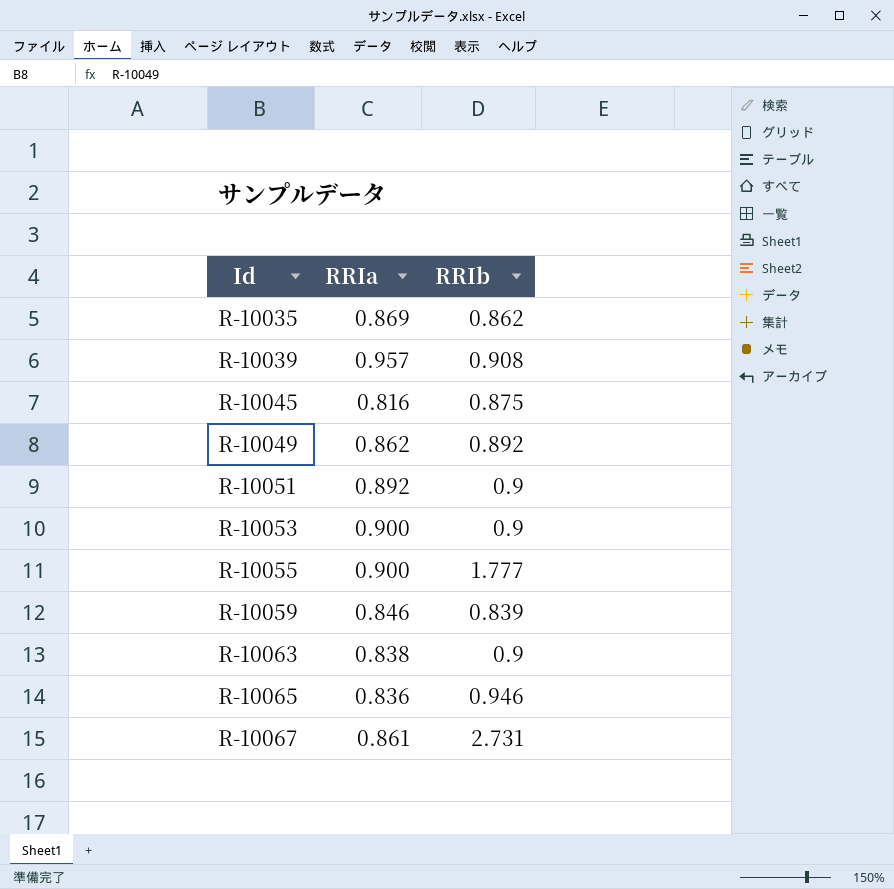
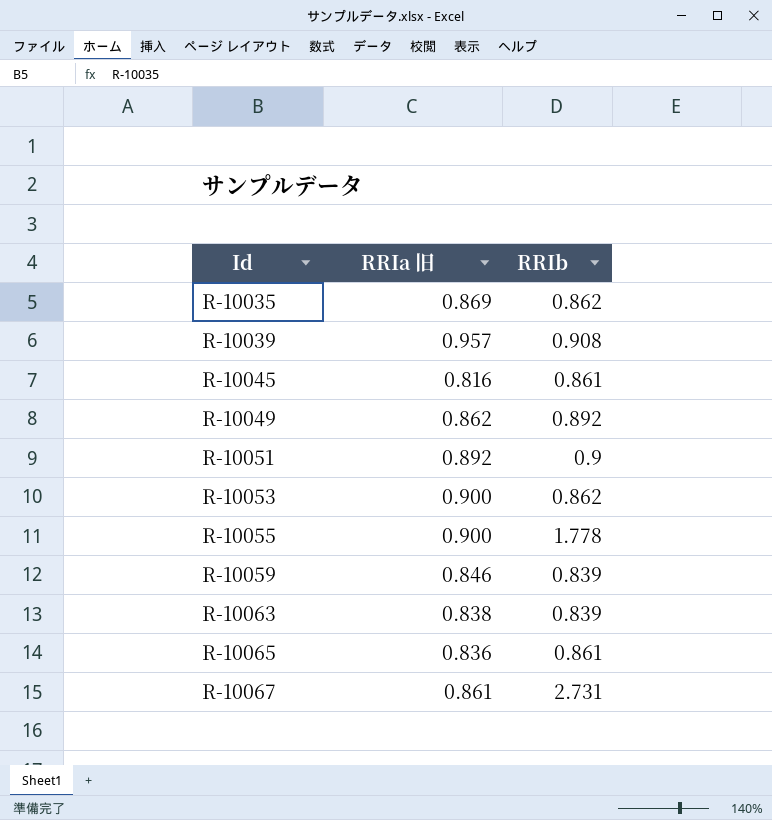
column name: RRIa -> RRIa 旧
R-10045 | RRIb: 0.875 -> 0.861
R-10053 | RRIb: 0.9 -> 0.862
R-10055 | RRIb: 1.777 -> 1.778
R-10063 | RRIb: 0.9 -> 0.839
R-10065 | RRIb: 0.946 -> 0.861

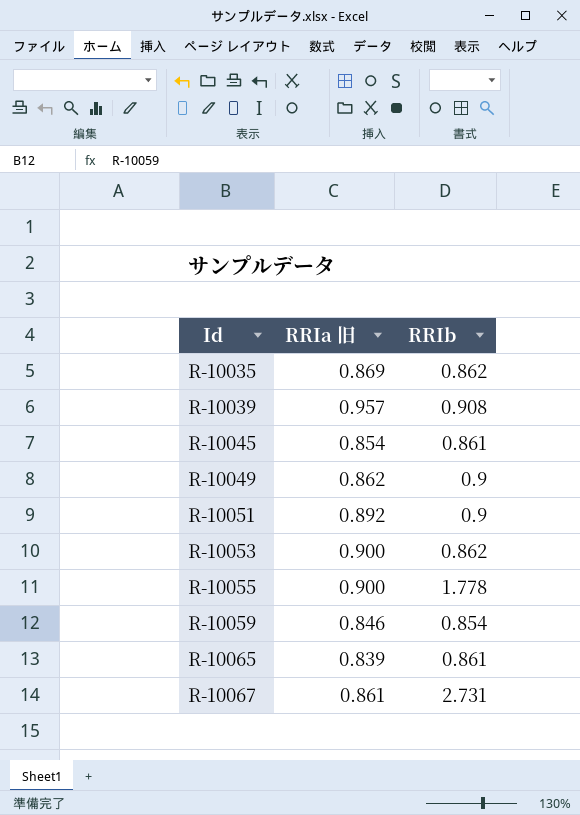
row R-10063: 0.838 | 0.839 -> none
R-10045 | RRIa 旧: 0.816 -> 0.854
R-10049 | RRIb: 0.892 -> 0.9
R-10059 | RRIb: 0.839 -> 0.854
R-10065 | RRIa 旧: 0.836 -> 0.839

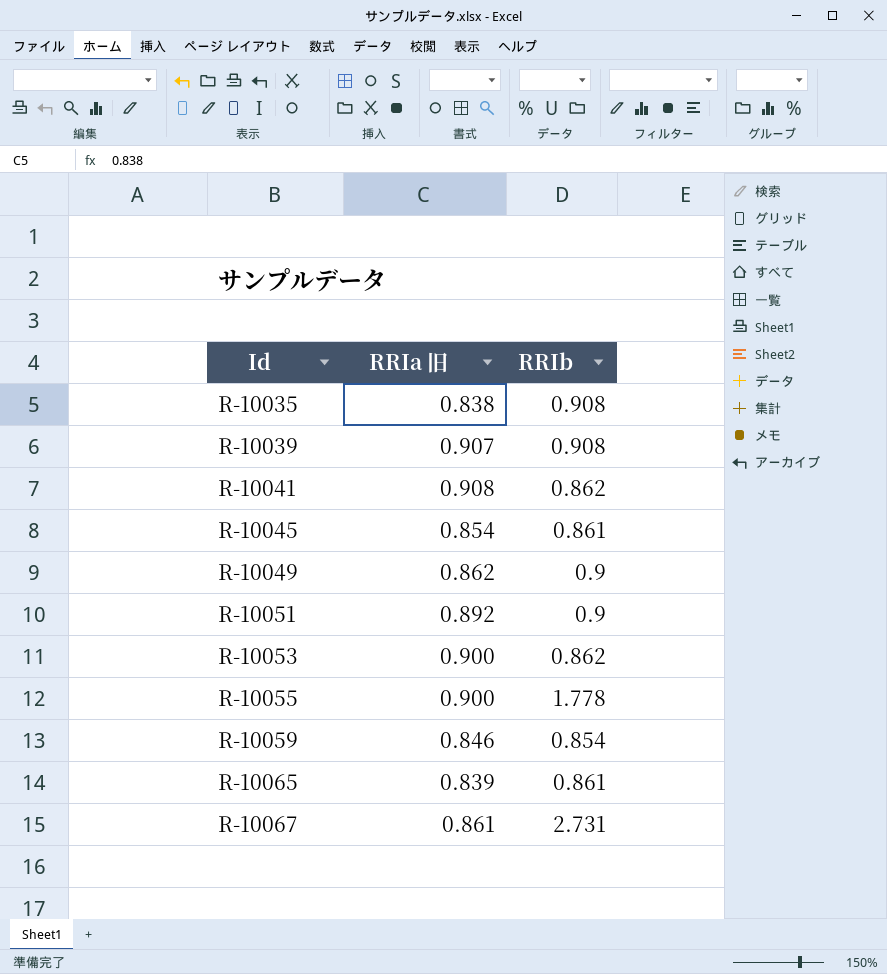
R-10035 | RRIa 旧: 0.869 -> 0.838
R-10035 | RRIb: 0.862 -> 0.908
R-10039 | RRIa 旧: 0.957 -> 0.907
row R-10041: none -> 0.908 | 0.862

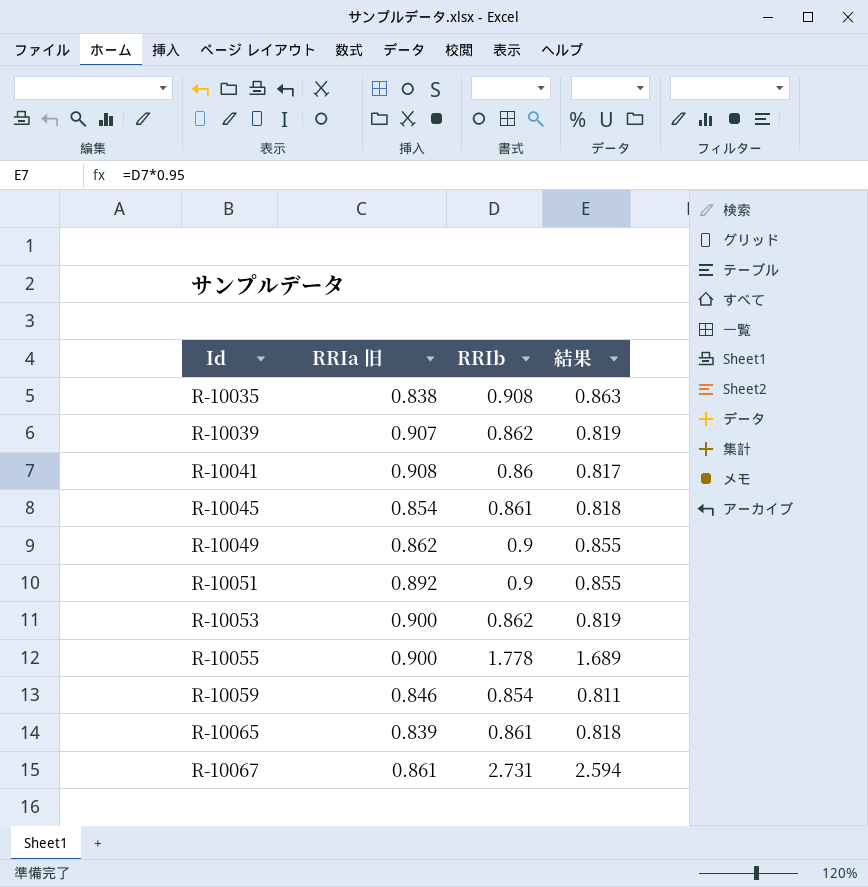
column 結果 | formula: none -> [RRIb] * 0.95
R-10039 | RRIb: 0.908 -> 0.862
R-10041 | RRIb: 0.862 -> 0.86

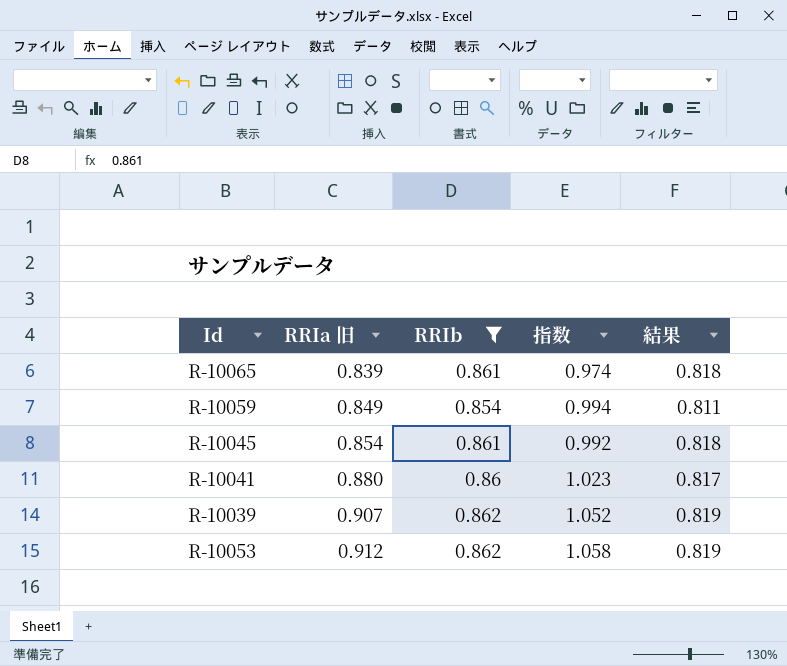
filter: none -> RRIb <= 0.862
row order: Id ascending -> RRIa 旧 ascending
column 指数 | formula: none -> [RRIa 旧] / [RRIb]
R-10059 | RRIa 旧: 0.846 -> 0.849
R-10041 | RRIa 旧: 0.908 -> 0.880
R-10053 | RRIa 旧: 0.900 -> 0.912

